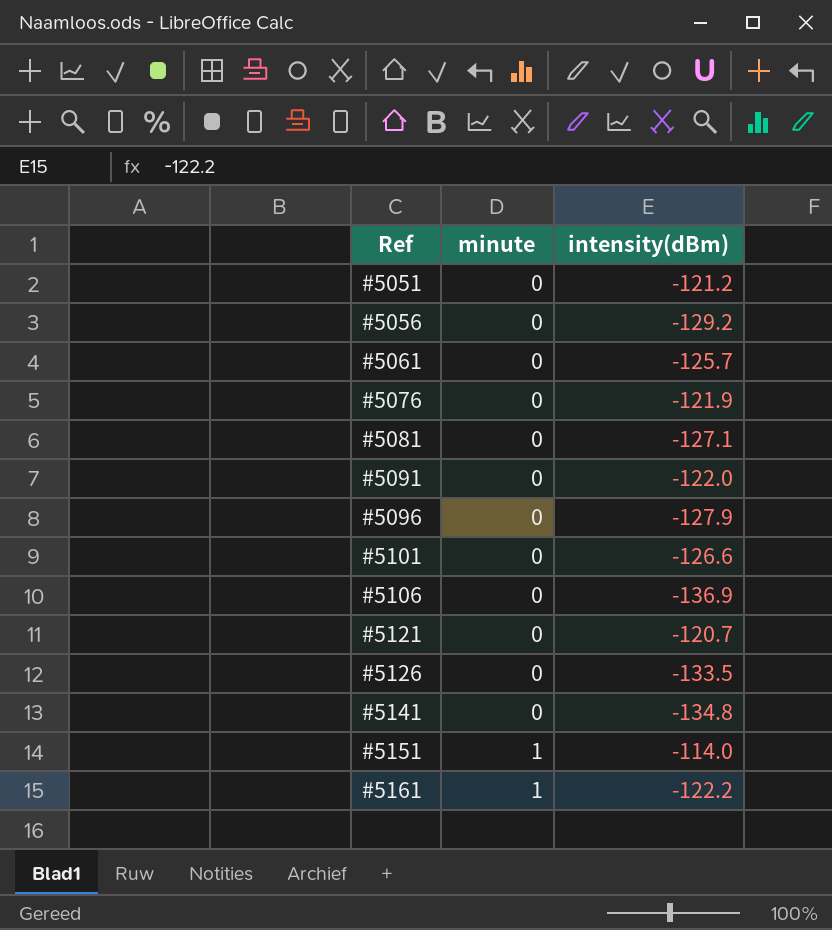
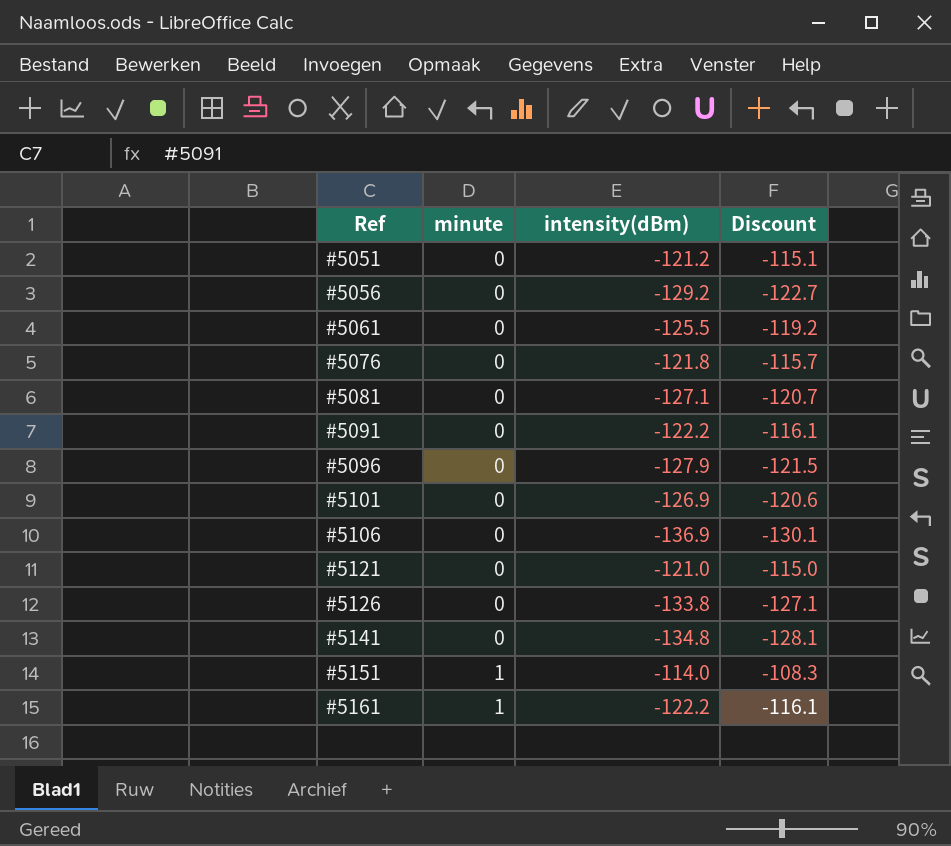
column Discount | formula: none -> [intensity(dBm)] * 0.95
#5061 | intensity(dBm): -125.7 -> -125.5
#5076 | intensity(dBm): -121.9 -> -121.8
#5091 | intensity(dBm): -122.0 -> -122.2
#5101 | intensity(dBm): -126.6 -> -126.9
#5121 | intensity(dBm): -120.7 -> -121.0
#5126 | intensity(dBm): -133.5 -> -133.8

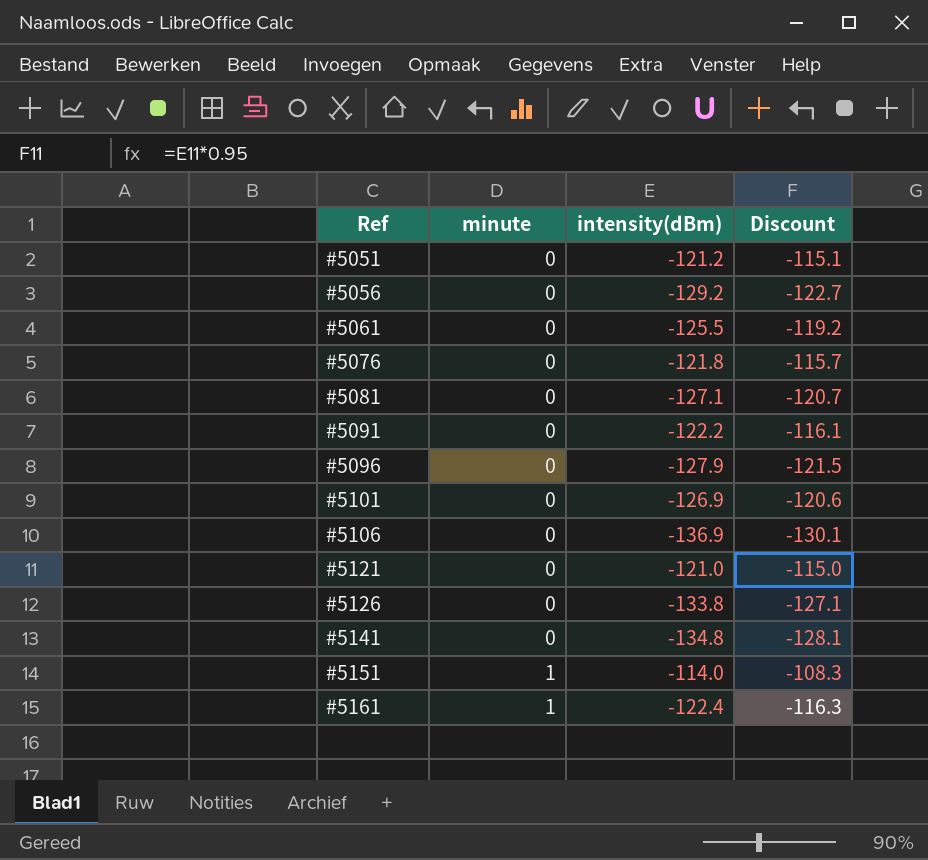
#5161 | intensity(dBm): -122.2 -> -122.4
#5161 | Discount: -116.1 -> -116.3

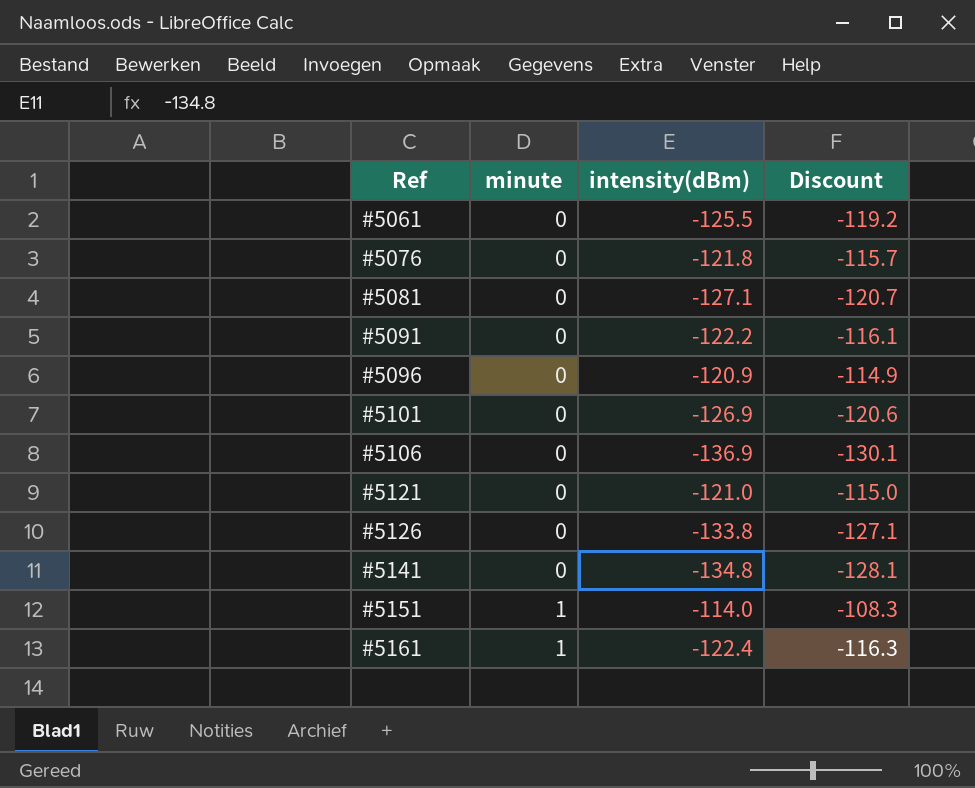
row #5051: 0 | -121.2 | -115.1 -> none
row #5056: 0 | -129.2 | -122.7 -> none
#5096 | intensity(dBm): -127.9 -> -120.9
#5096 | Discount: -121.5 -> -114.9

